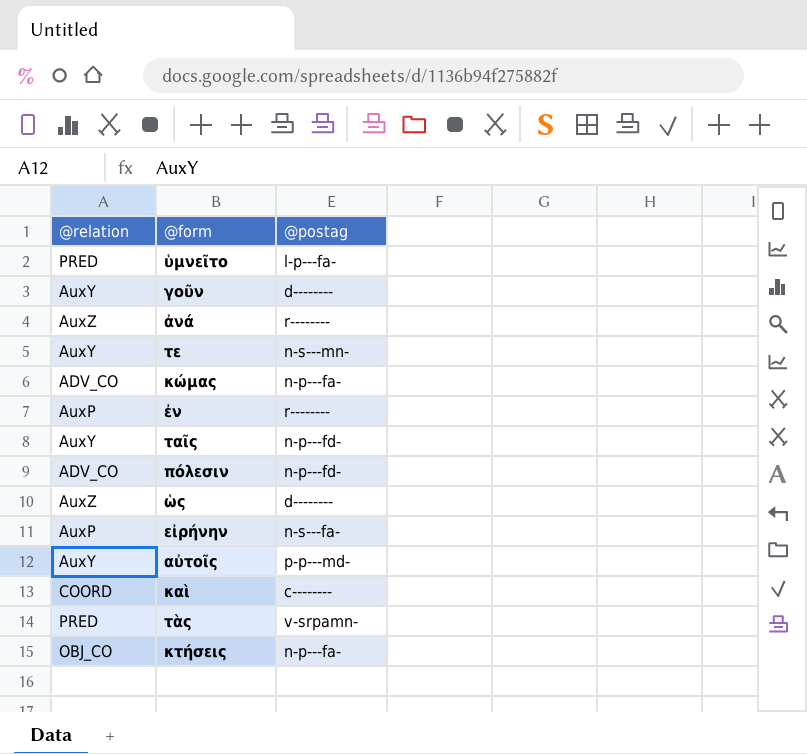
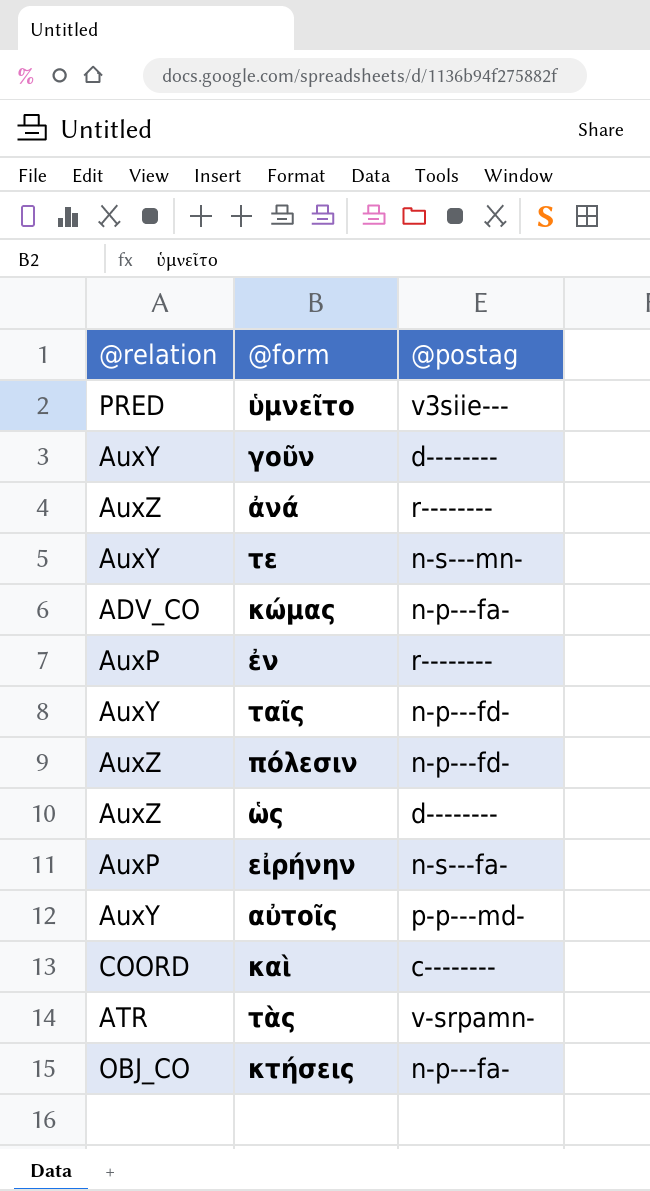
ὑμνεῖτο | @postag: l-p---fa- -> v3siie---
πόλεσιν | @relation: ADV_CO -> AuxZ
τὰς | @relation: PRED -> ATR

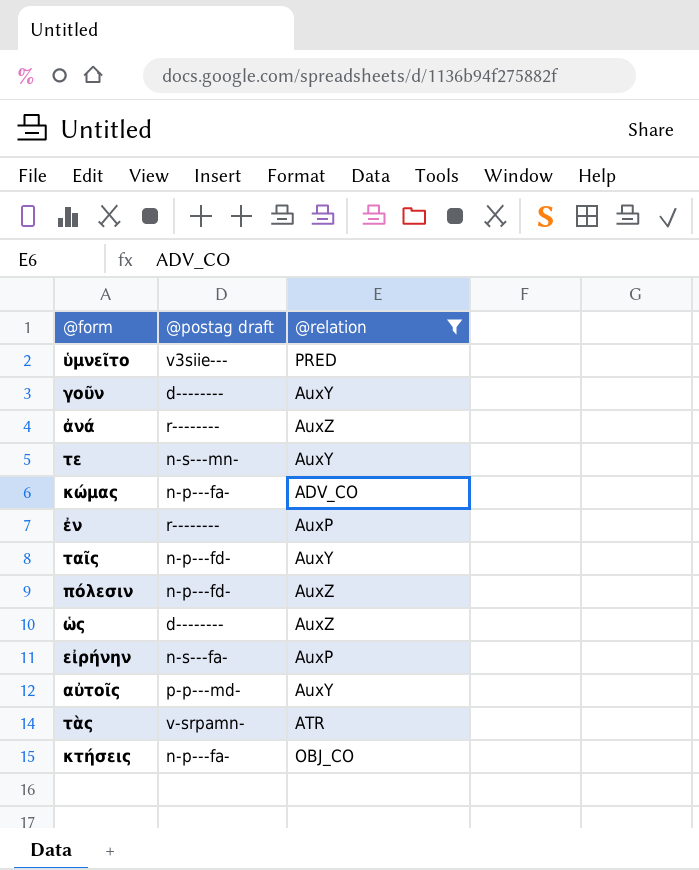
filter: none -> @relation != COORD
column name: @postag -> @postag draft
column @relation | position: 1 -> 3

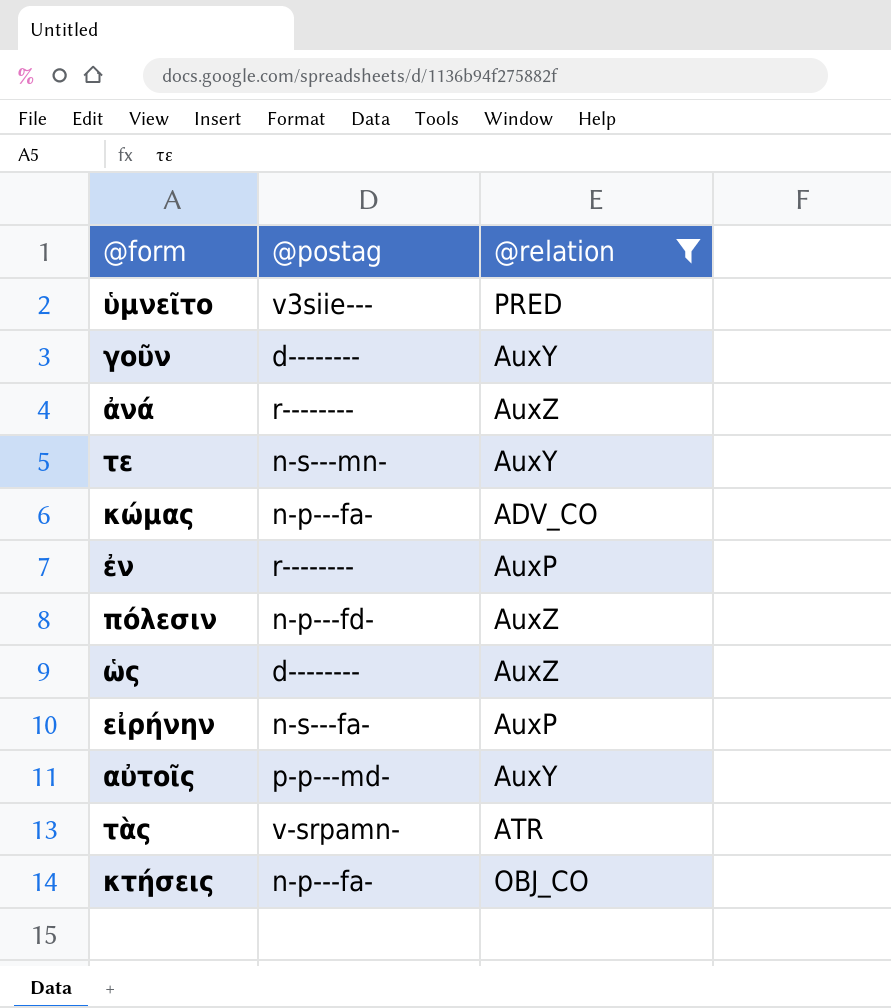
column name: @postag draft -> @postag
row ταῖς: n-p---fd- | AuxY -> none

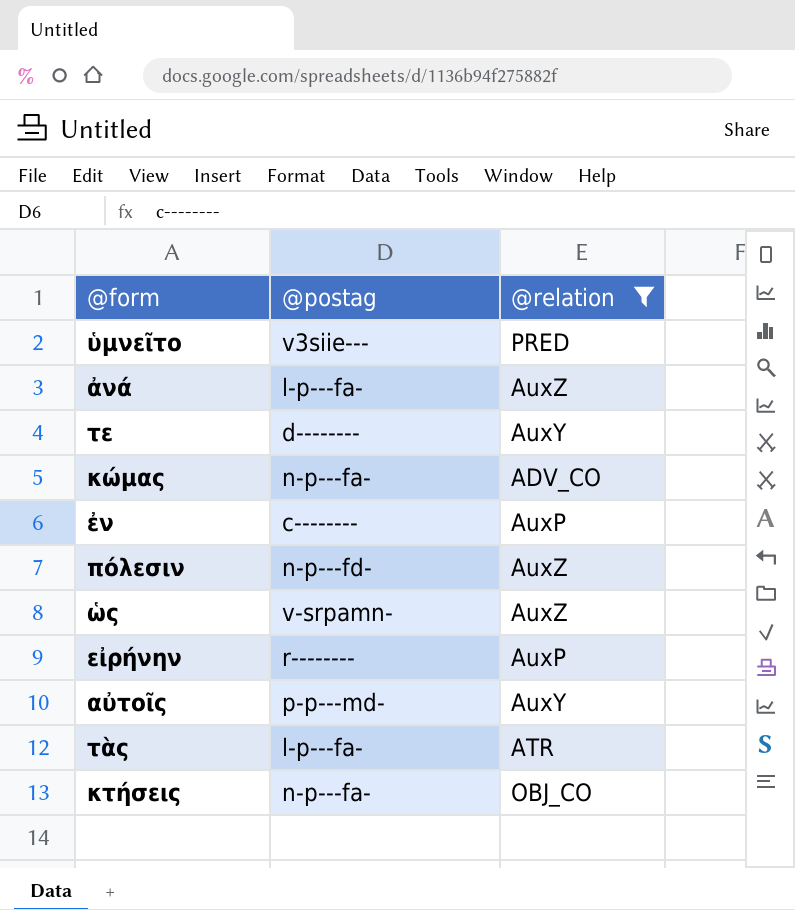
row γοῦν: d-------- | AuxY -> none
ἀνά | @postag: r-------- -> l-p---fa-
τε | @postag: n-s---mn- -> d--------
ἐν | @postag: r-------- -> c--------
ὡς | @postag: d-------- -> v-srpamn-
εἰρήνην | @postag: n-s---fa- -> r--------
τὰς | @postag: v-srpamn- -> l-p---fa-

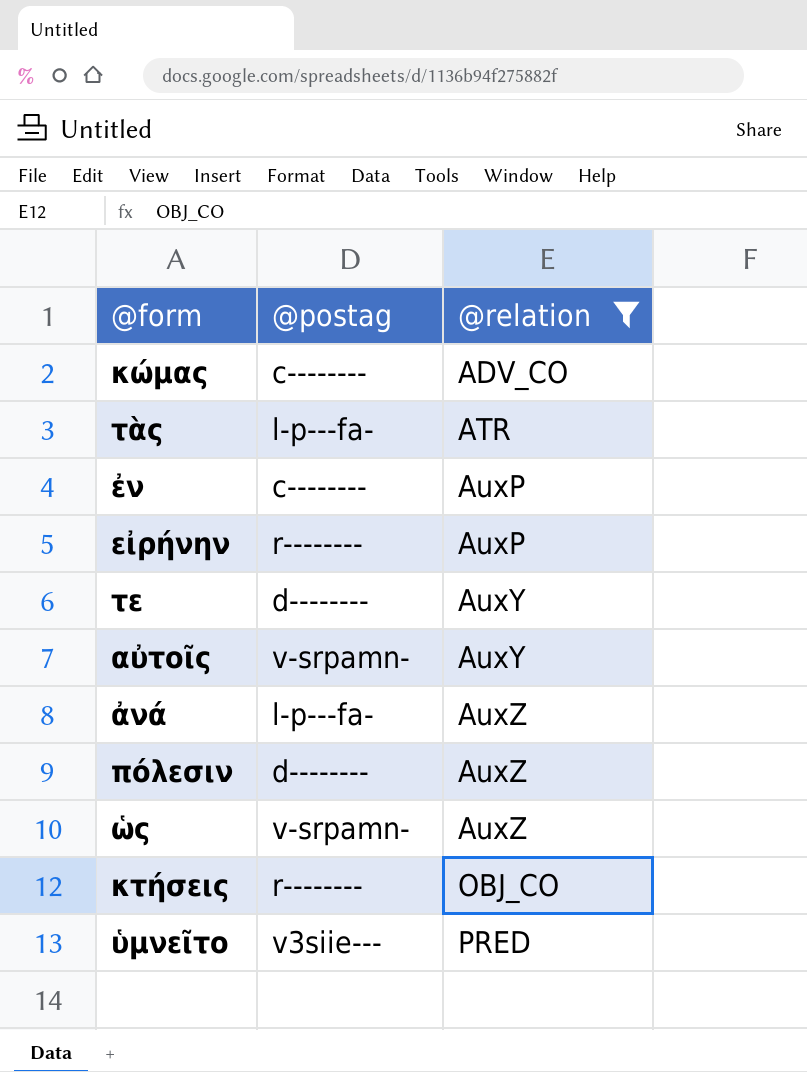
row order: none -> @relation ascending
κώμας | @postag: n-p---fa- -> c--------
αὐτοῖς | @postag: p-p---md- -> v-srpamn-
πόλεσιν | @postag: n-p---fd- -> d--------
κτήσεις | @postag: n-p---fa- -> r--------

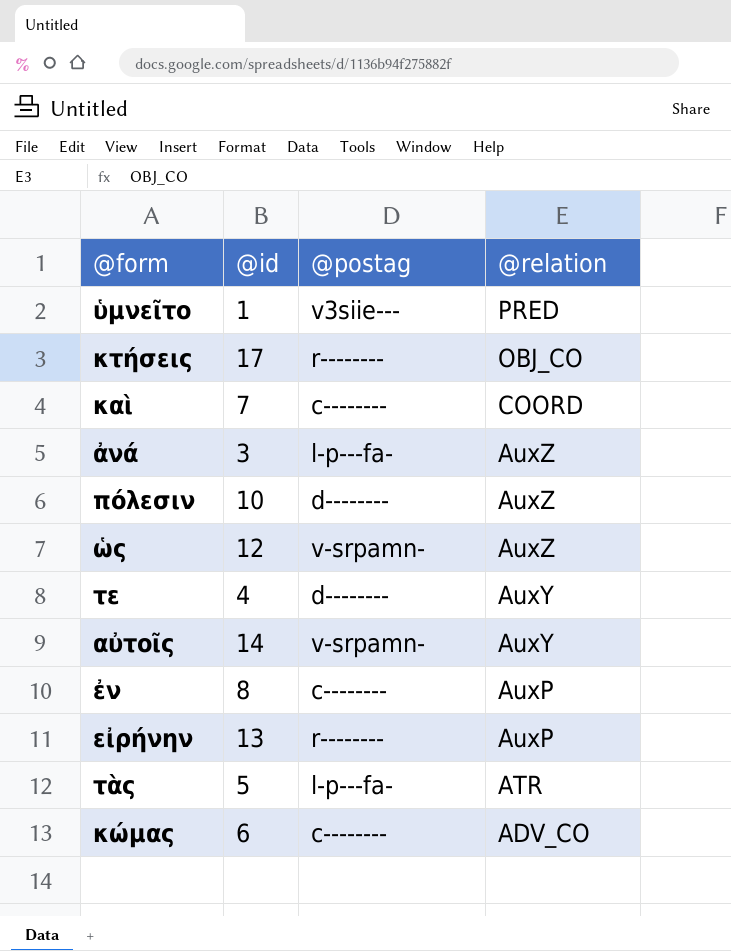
filter: @relation != COORD -> none
row order: @relation ascending -> @relation descending
column @id | position: none -> 2

